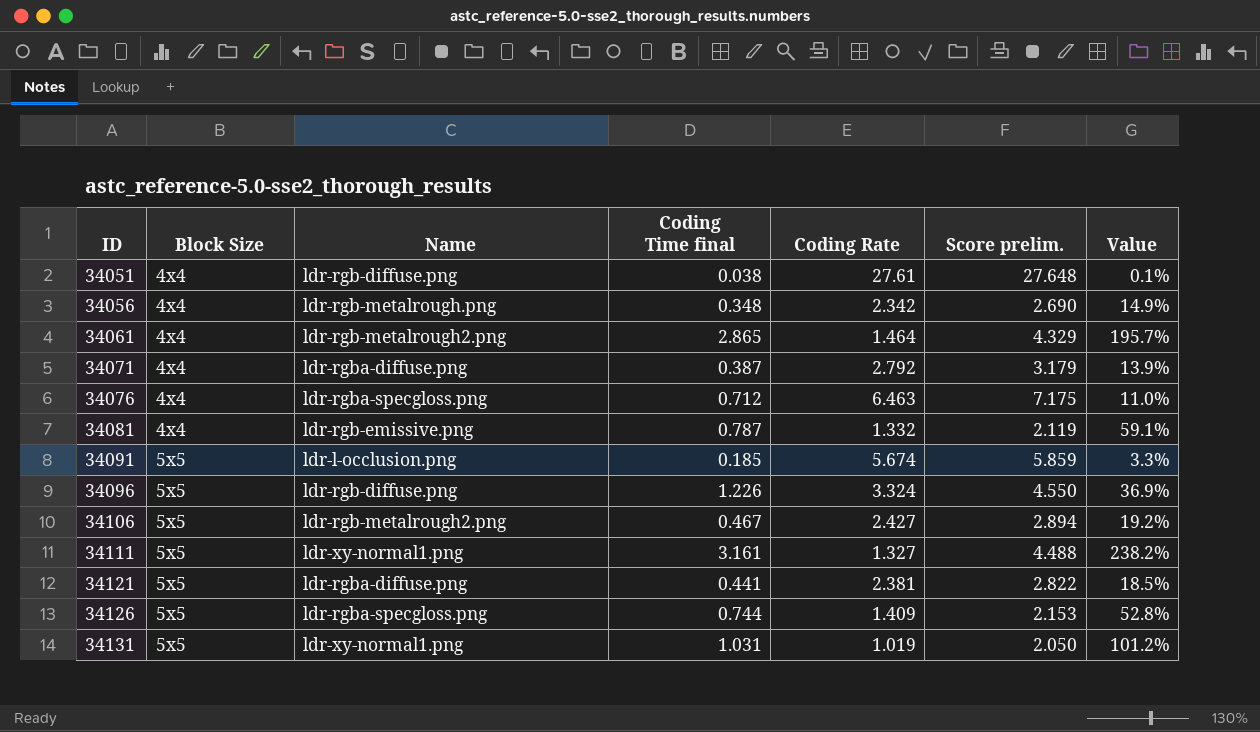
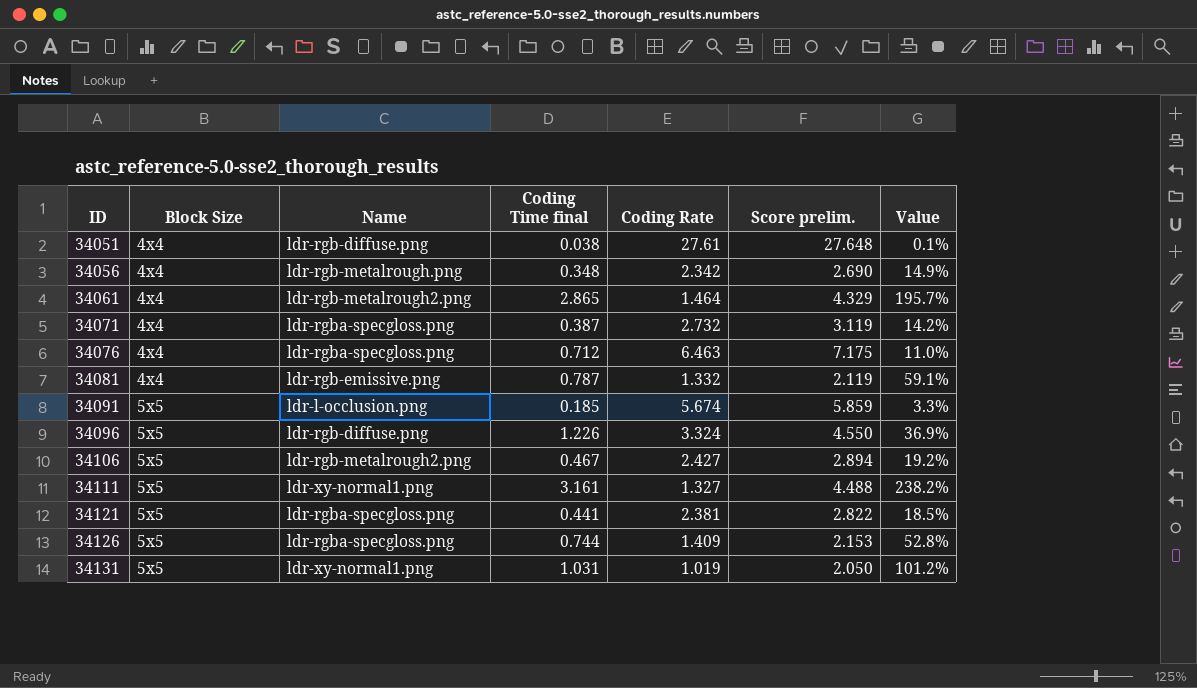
34071 | Name: ldr-rgba-diffuse.png -> ldr-rgba-specgloss.png
34071 | Coding Rate: 2.792 -> 2.732
34071 | Score prelim.: 3.179 -> 3.119
34071 | Value: 13.9% -> 14.2%
34121 | Name: ldr-rgba-diffuse.png -> ldr-rgba-specgloss.png

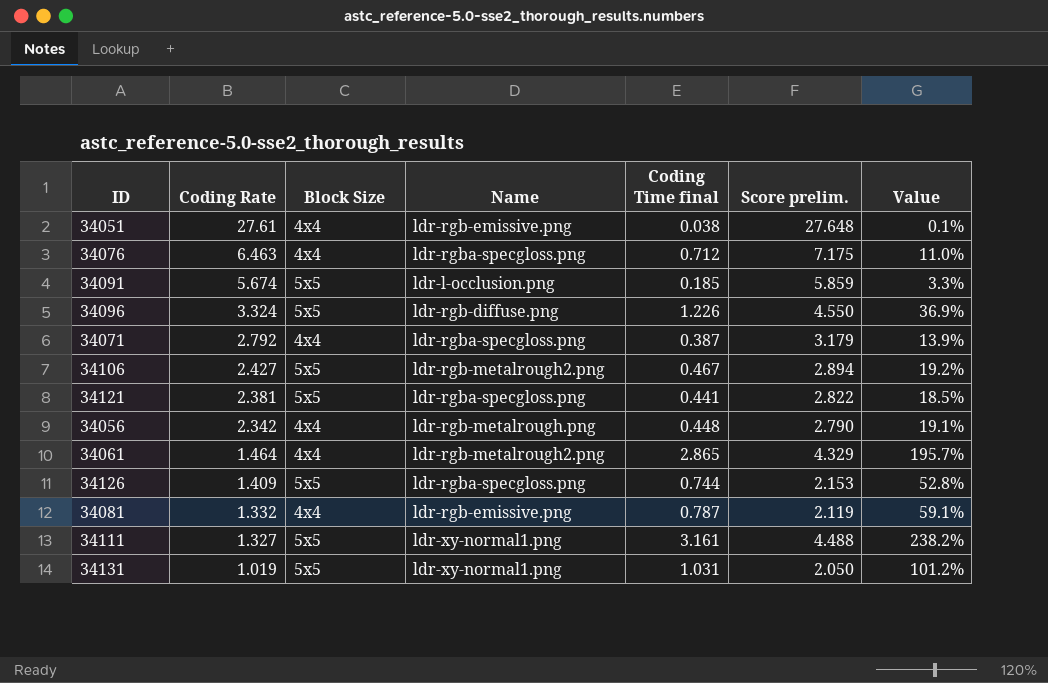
row order: ID ascending -> Coding Rate descending
column Coding Rate | position: 5 -> 2
34051 | Name: ldr-rgb-diffuse.png -> ldr-rgb-emissive.png
34071 | Coding Rate: 2.732 -> 2.792
34071 | Score prelim.: 3.119 -> 3.179
34071 | Value: 14.2% -> 13.9%
34056 | Coding Time final: 0.348 -> 0.448
34056 | Score prelim.: 2.690 -> 2.790
34056 | Value: 14.9% -> 19.1%

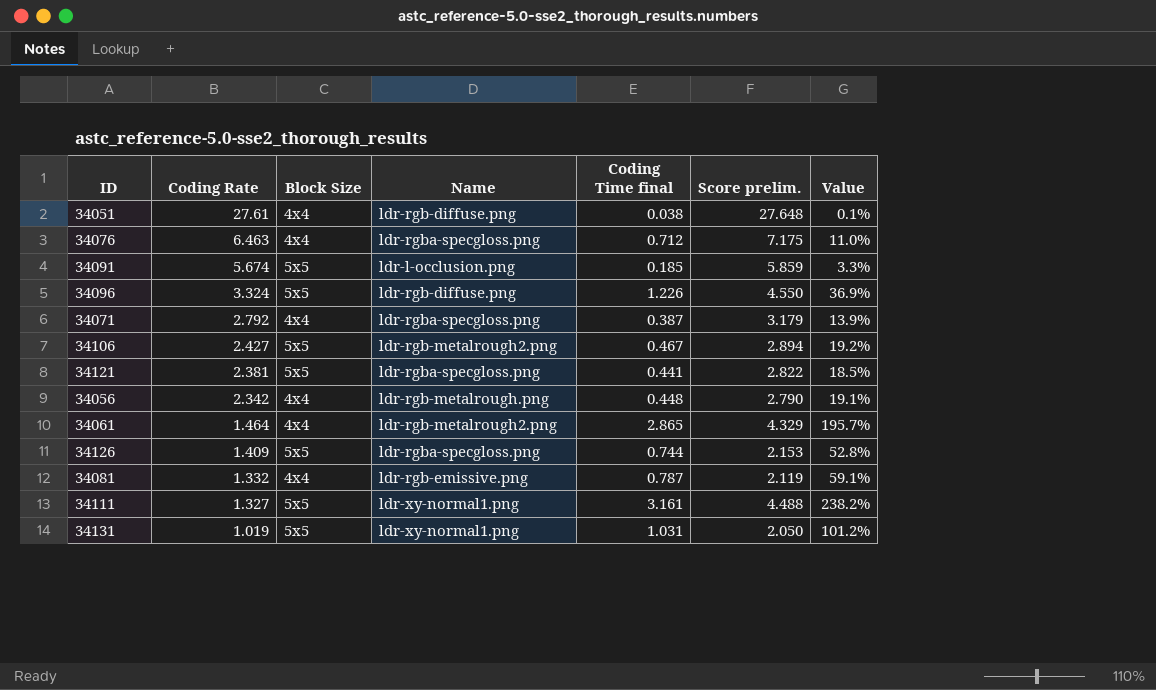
34051 | Name: ldr-rgb-emissive.png -> ldr-rgb-diffuse.png

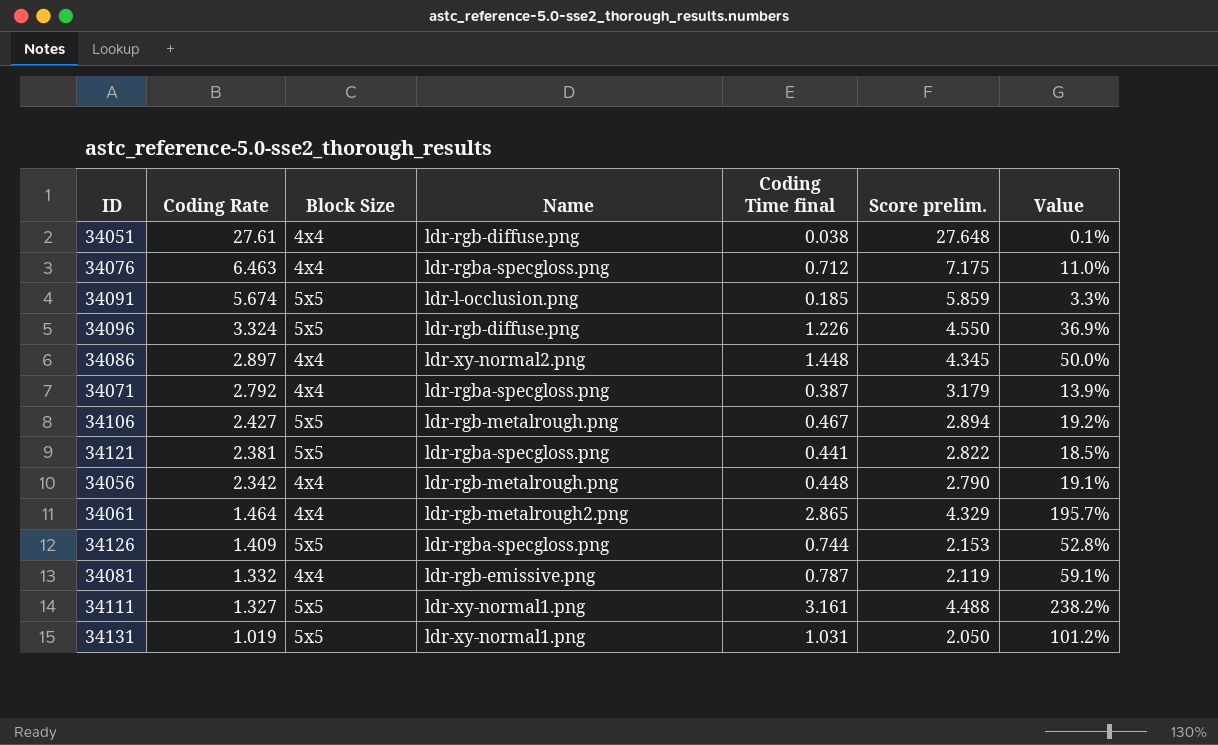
row 34086: none -> 2.897 | 4x4 | ldr-xy-normal2.png | 1.448 | 4.345 | 50.0%
34106 | Name: ldr-rgb-metalrough2.png -> ldr-rgb-metalrough.png

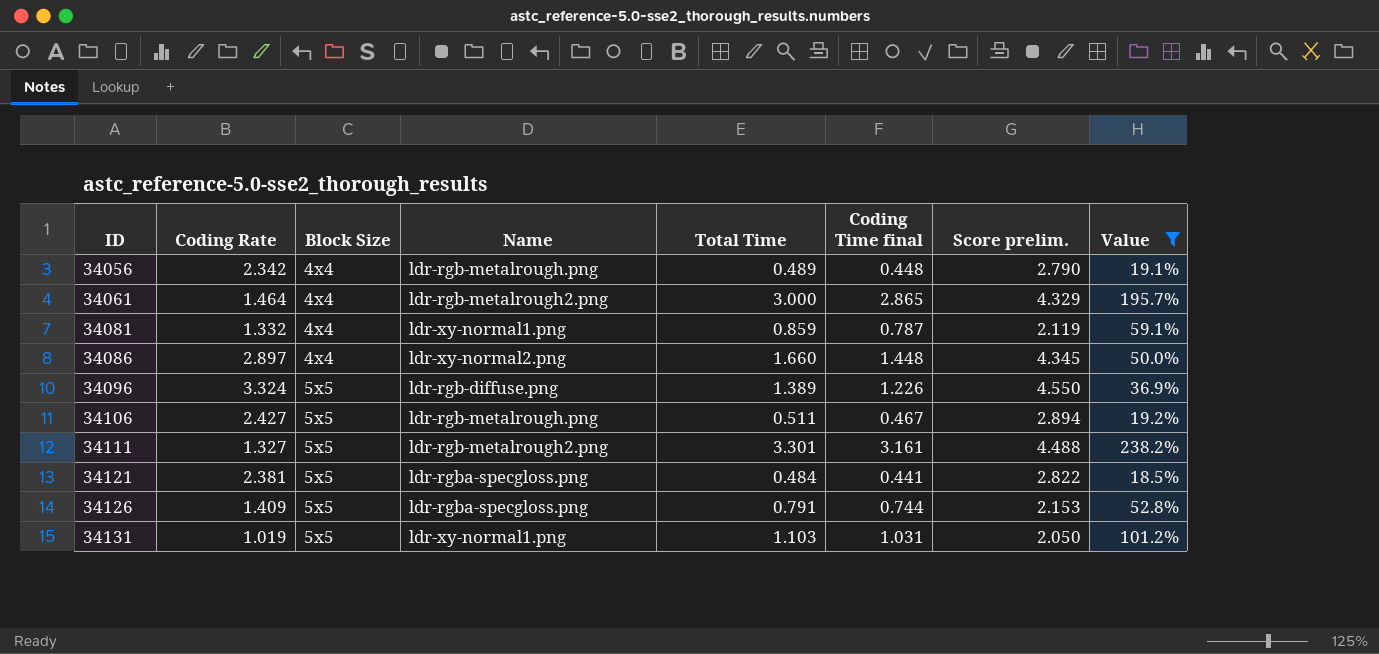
filter: none -> Value >= 18.5%
row order: Coding Rate descending -> ID ascending
column Total Time | position: none -> 5
34081 | Name: ldr-rgb-emissive.png -> ldr-xy-normal1.png
34111 | Name: ldr-xy-normal1.png -> ldr-rgb-metalrough2.png

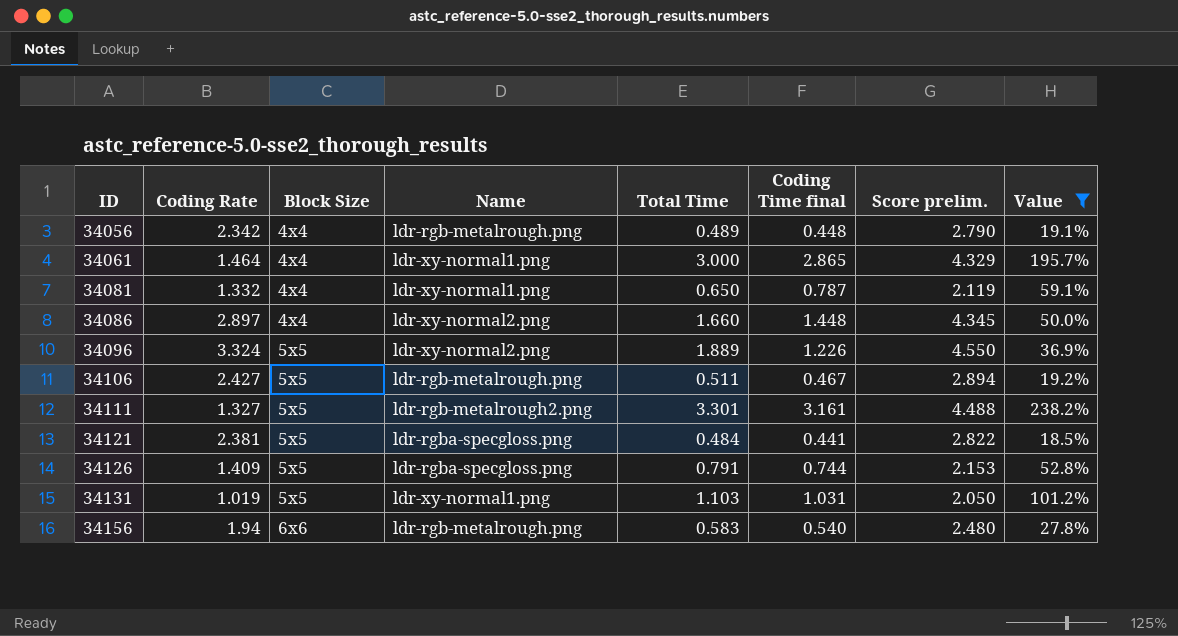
34061 | Name: ldr-rgb-metalrough2.png -> ldr-xy-normal1.png
34081 | Total Time: 0.859 -> 0.650
34096 | Name: ldr-rgb-diffuse.png -> ldr-xy-normal2.png
34096 | Total Time: 1.389 -> 1.889
row 34156: none -> 1.94 | 6x6 | ldr-rgb-metalrough.png | 0.583 | 0.540 | 2.480 | 27.8%

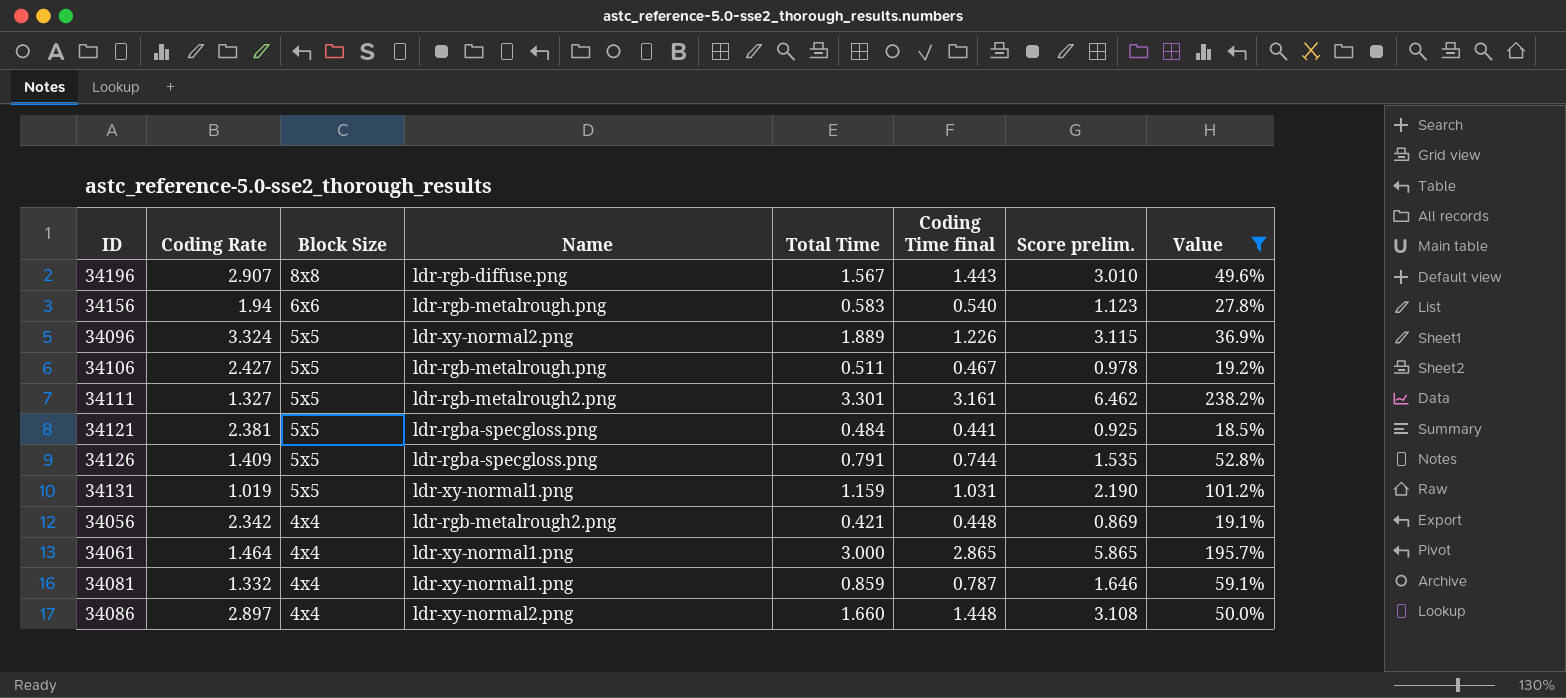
row order: ID ascending -> Block Size descending
column Score prelim. | formula: [Coding Rate] + [Coding Time final] -> [Total Time] + [Coding Time final]
row 34196: none -> 2.907 | 8x8 | ldr-rgb-diffuse.png | 1.567 | 1.443 | 3.010 | 49.6%
34131 | Total Time: 1.103 -> 1.159
34056 | Name: ldr-rgb-metalrough.png -> ldr-rgb-metalrough2.png
34056 | Total Time: 0.489 -> 0.421
34081 | Total Time: 0.650 -> 0.859

